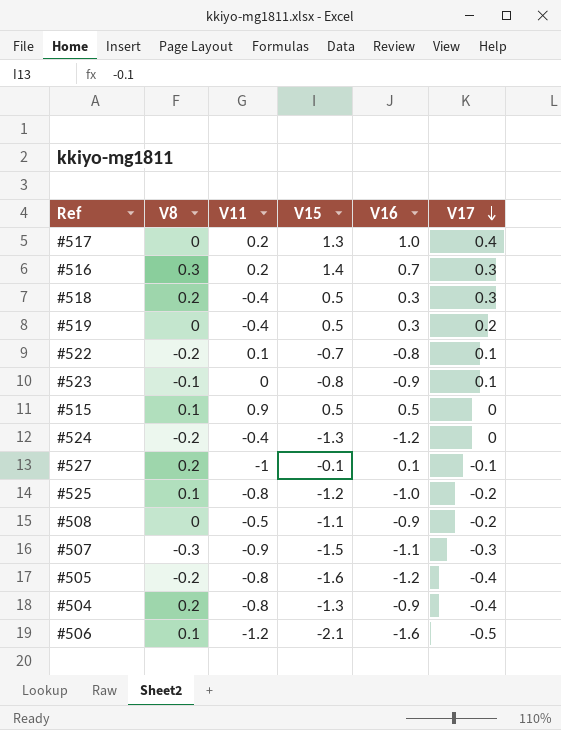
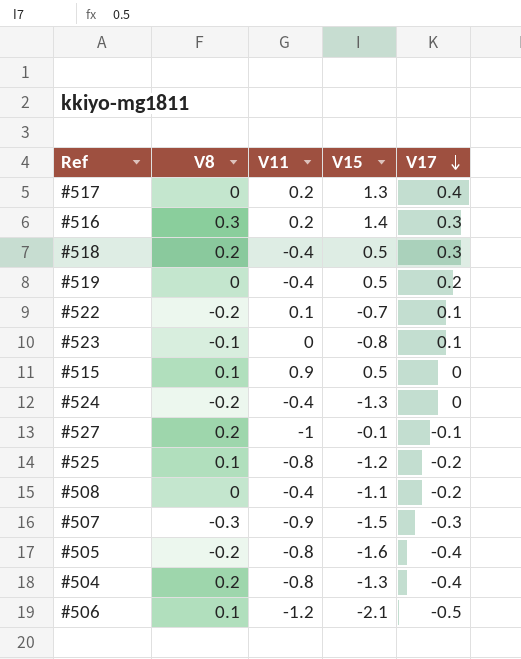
column V16 | position: 5 -> none
#508 | V11: -0.5 -> -0.4

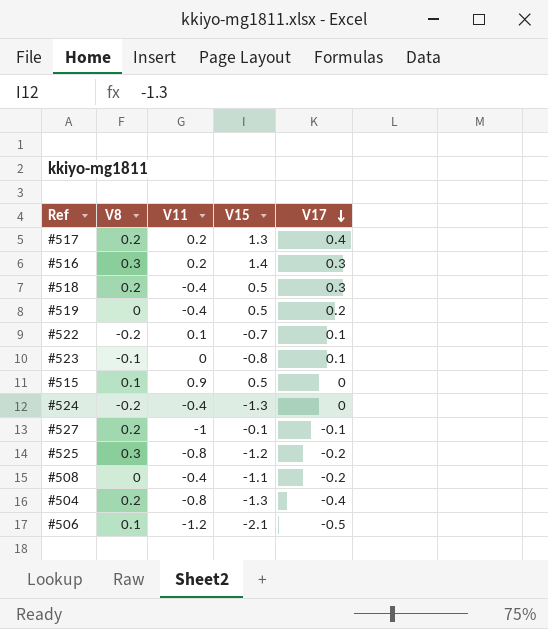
row #507: -0.3 | -0.9 | -1.5 | -0.3 -> none
row #505: -0.2 | -0.8 | -1.6 | -0.4 -> none
#517 | V8: 0 -> 0.2
#525 | V8: 0.1 -> 0.3

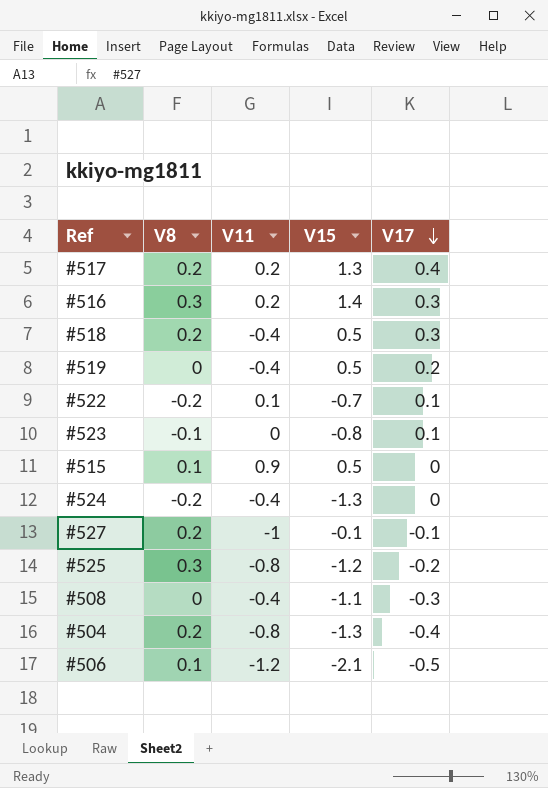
#508 | V17: -0.2 -> -0.3

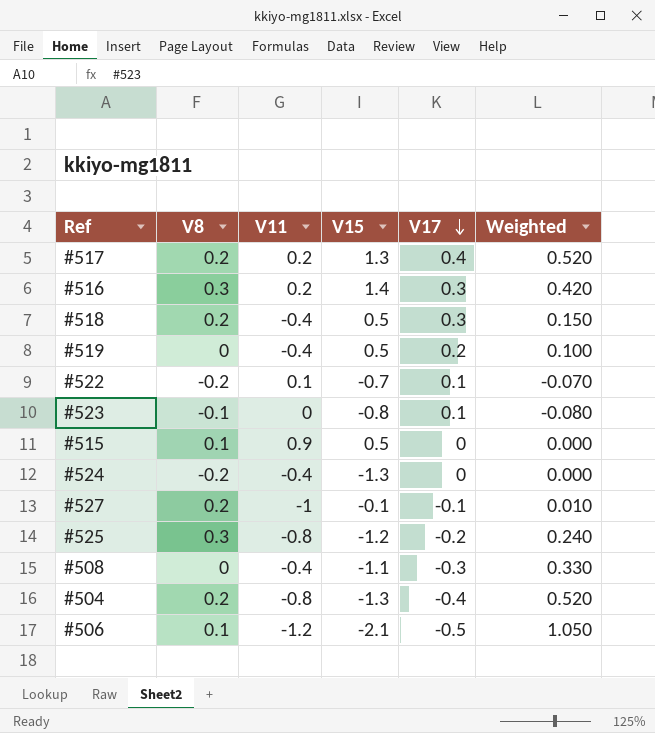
column Weighted | formula: none -> [V15] * [V17]

